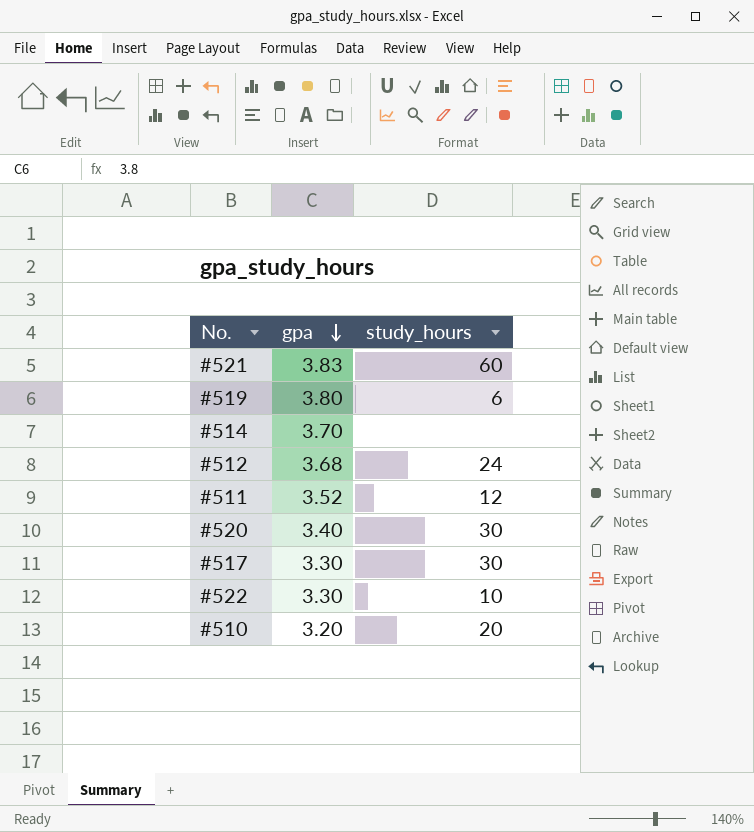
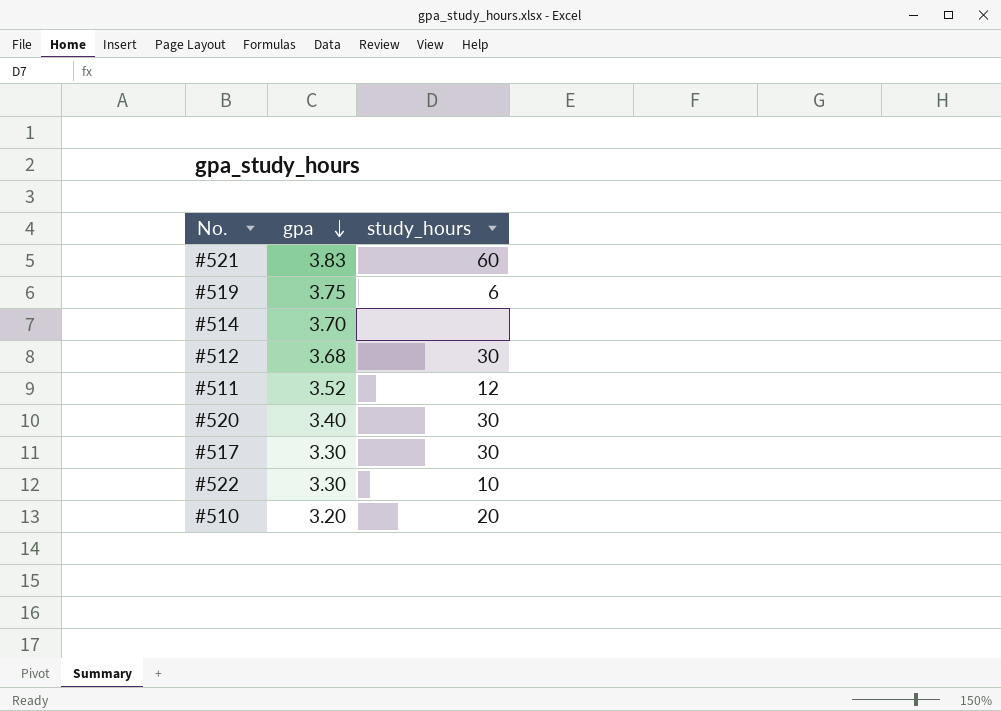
#519 | gpa: 3.80 -> 3.75
#512 | study_hours: 24 -> 30

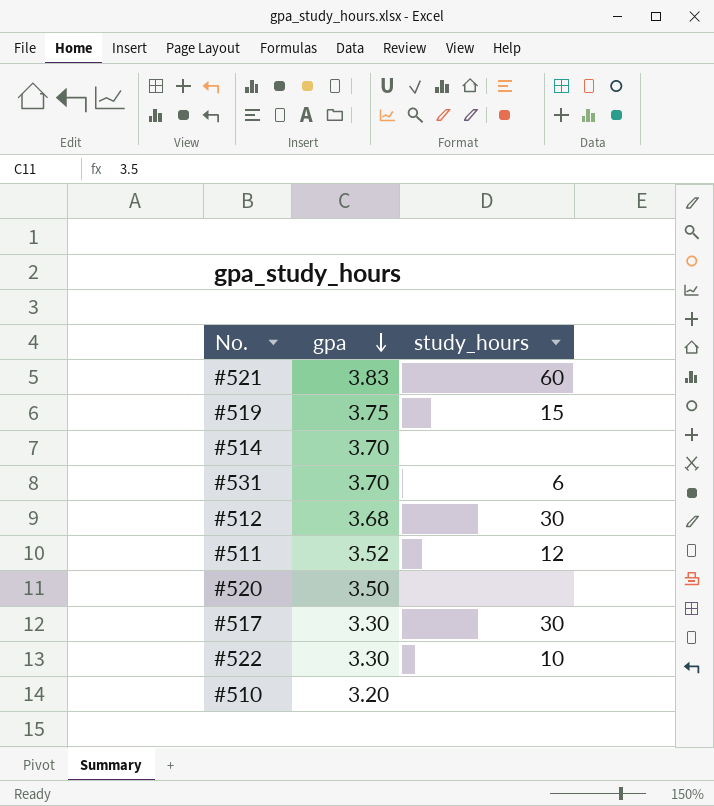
#519 | study_hours: 6 -> 15
row #531: none -> 3.70 | 6
#520 | gpa: 3.40 -> 3.50
#520 | study_hours: 30 -> none
#510 | study_hours: 20 -> none

